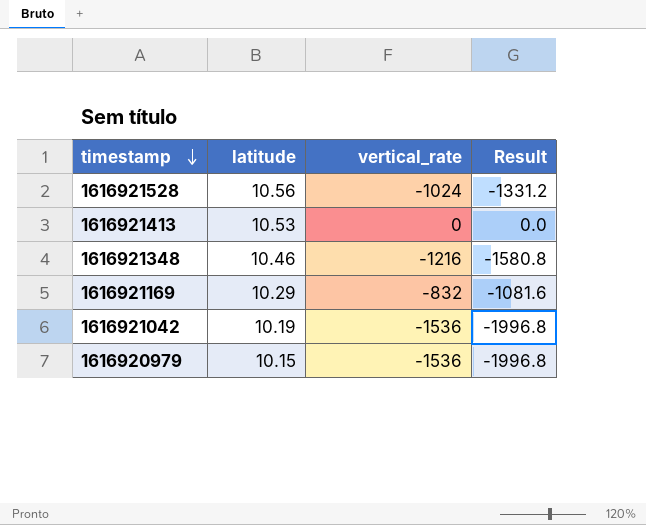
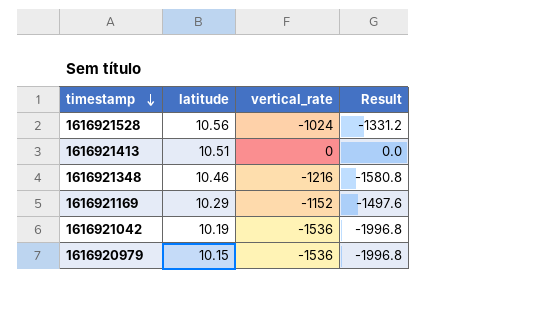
1616921413 | latitude: 10.53 -> 10.51
1616921169 | vertical_rate: -832 -> -1152
1616921169 | Result: -1081.6 -> -1497.6

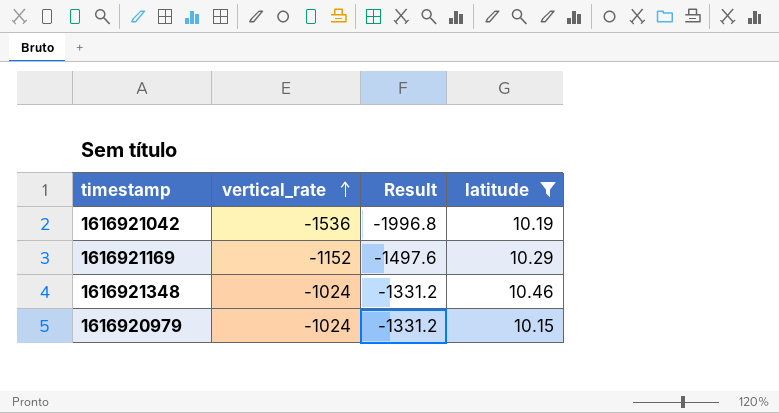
filter: none -> latitude <= 10.46
row order: timestamp descending -> vertical_rate ascending
column latitude | position: 2 -> 4
1616921348 | vertical_rate: -1216 -> -1024
1616921348 | Result: -1580.8 -> -1331.2
1616920979 | vertical_rate: -1536 -> -1024
1616920979 | Result: -1996.8 -> -1331.2

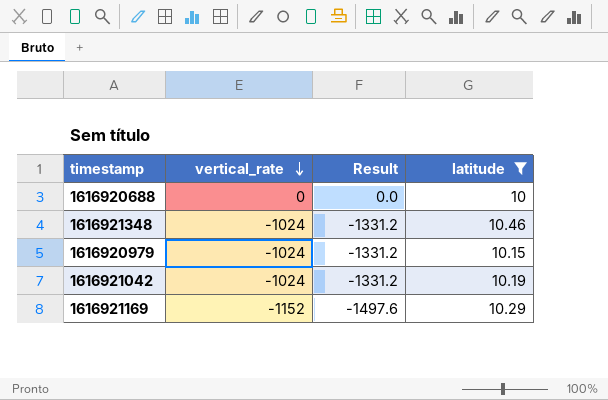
row order: vertical_rate ascending -> vertical_rate descending
row 1616920688: none -> 0 | 0.0 | 10
1616921042 | vertical_rate: -1536 -> -1024
1616921042 | Result: -1996.8 -> -1331.2

